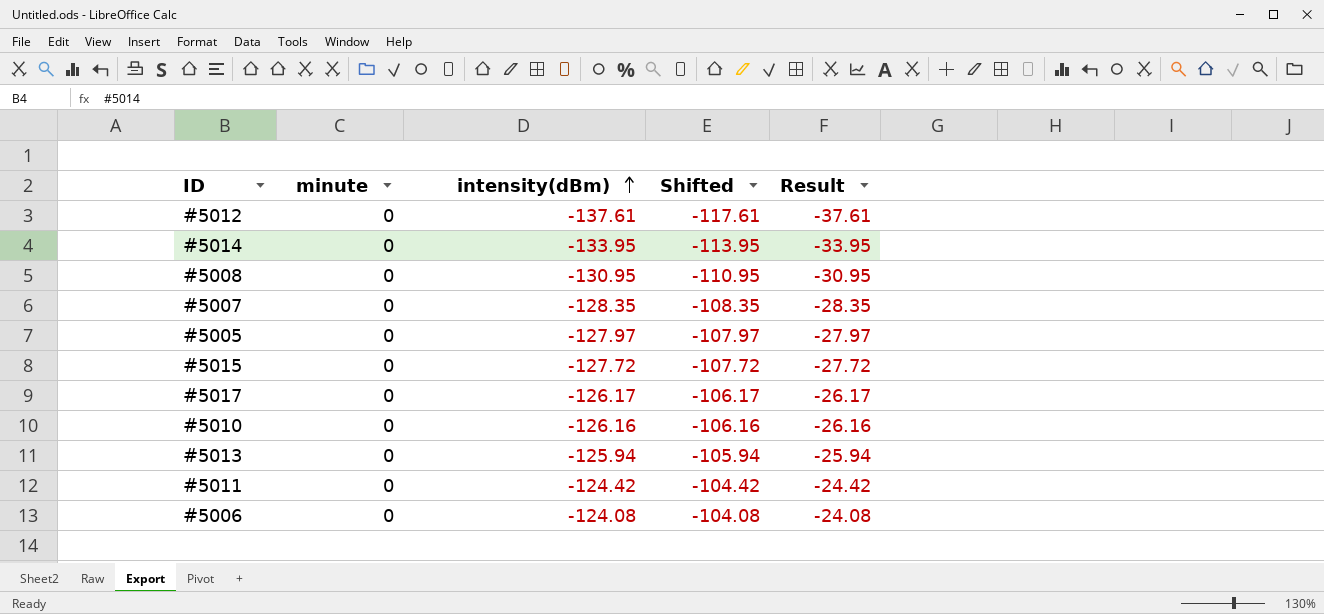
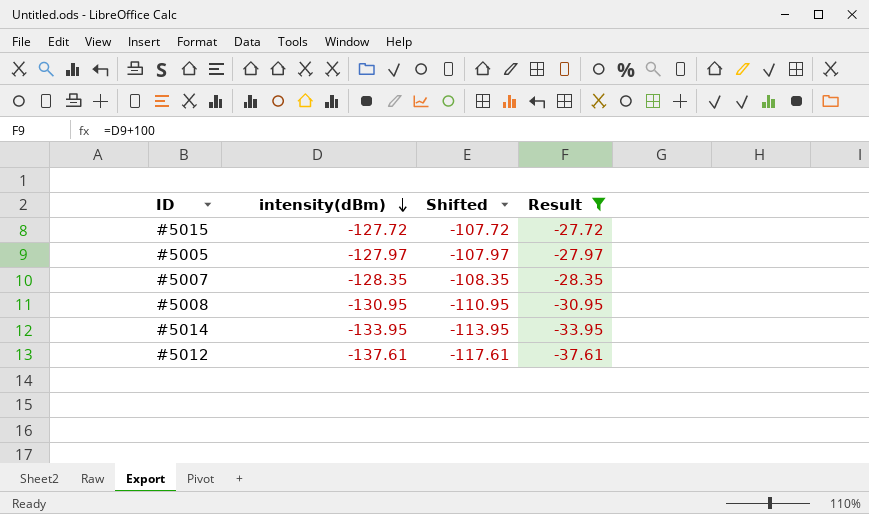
filter: none -> Result <= -27.72
row order: intensity(dBm) ascending -> intensity(dBm) descending
column minute | position: 2 -> none

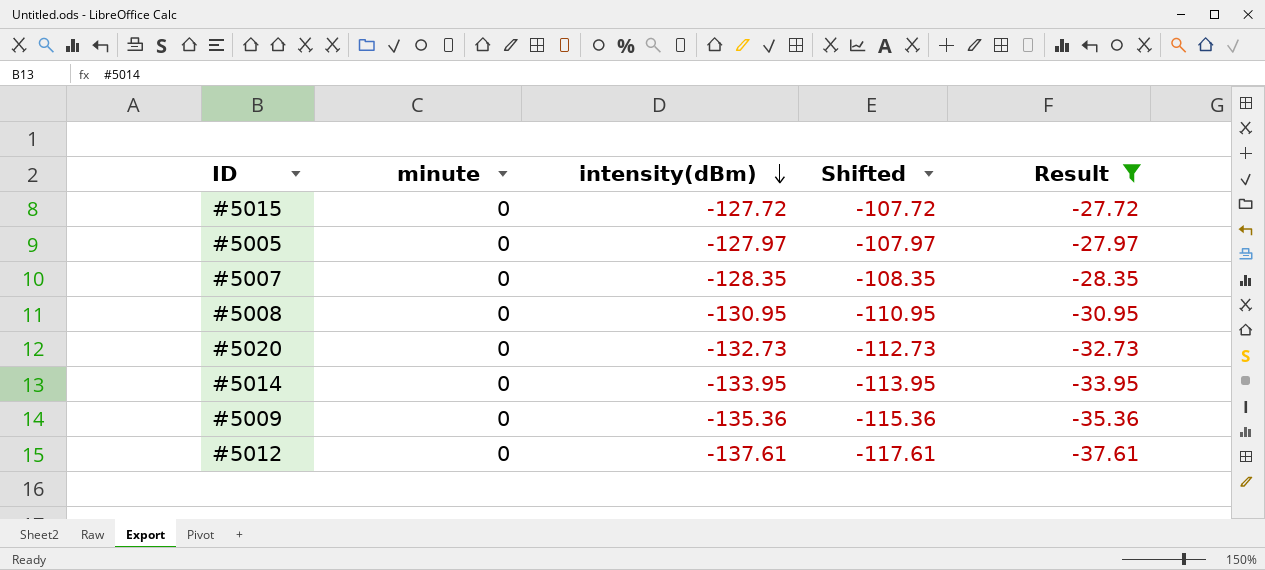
column minute | position: none -> 2
row #5020: none -> 0 | -132.73 | -112.73 | -32.73
row #5009: none -> 0 | -135.36 | -115.36 | -35.36

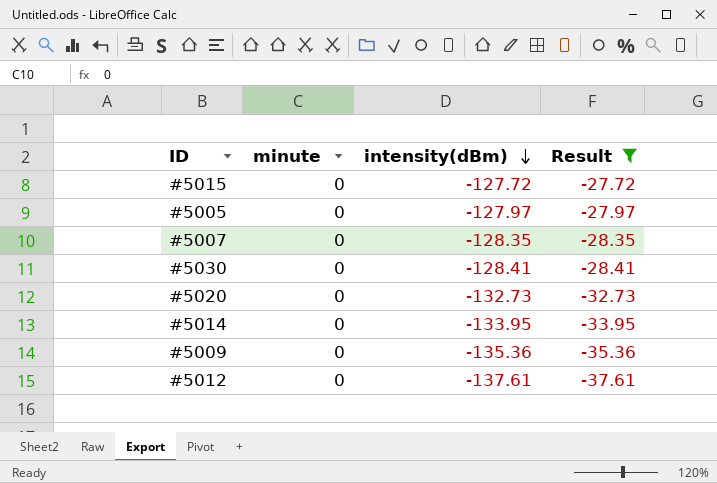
column Shifted | formula: [intensity(dBm)] + 20 -> none
row #5008: 0 | -130.95 | -110.95 | -30.95 -> none
row #5030: none -> 0 | -128.41 | -28.41

